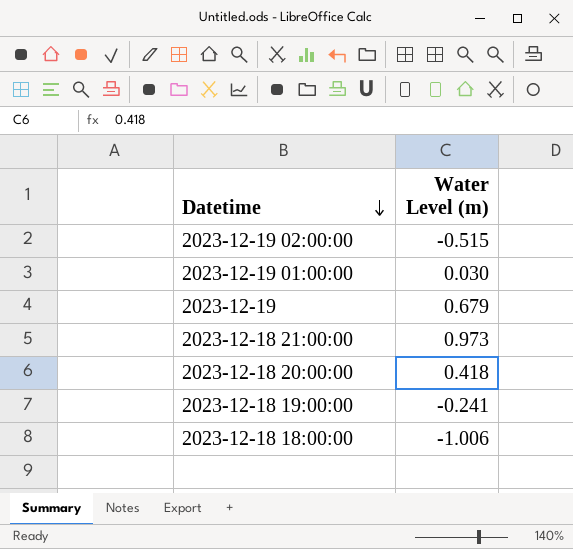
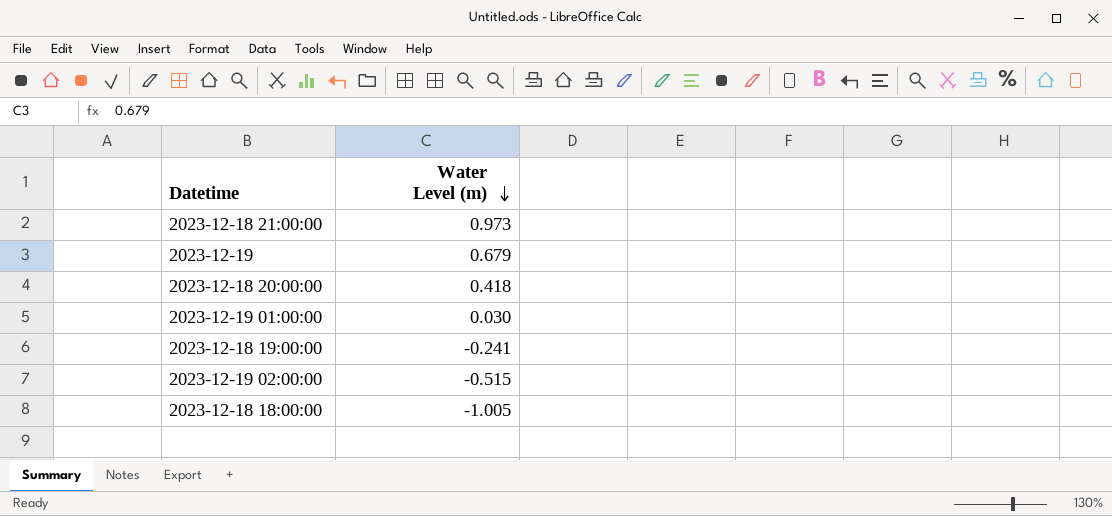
row order: Datetime descending -> Water Level (m) descending
2023-12-18 18:00:00 | Water Level (m): -1.006 -> -1.005

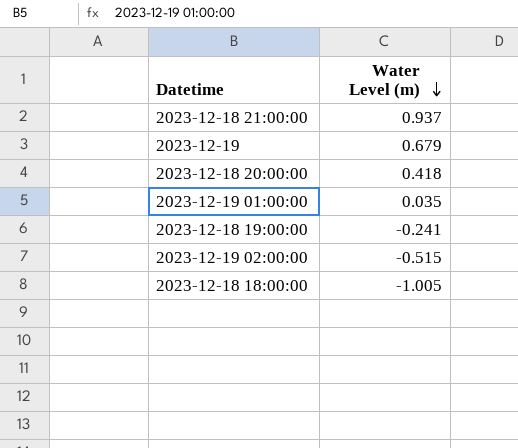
2023-12-18 21:00:00 | Water Level (m): 0.973 -> 0.937
2023-12-19 01:00:00 | Water Level (m): 0.030 -> 0.035

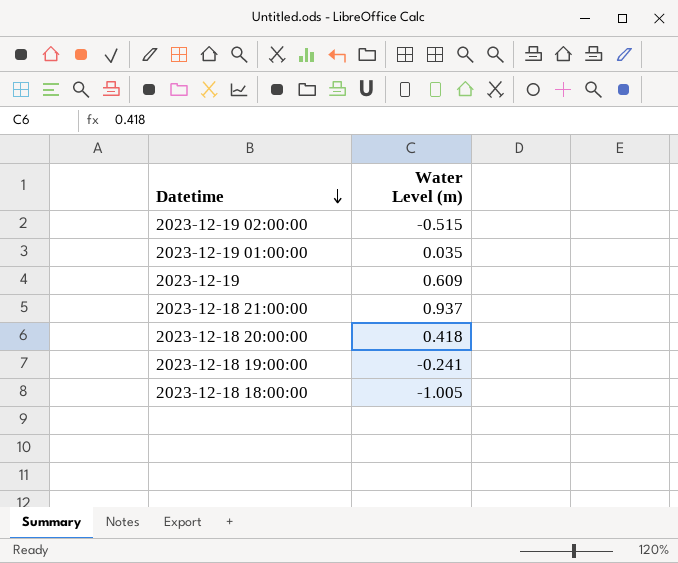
row order: Water Level (m) descending -> Datetime descending
2023-12-19 | Water Level (m): 0.679 -> 0.609

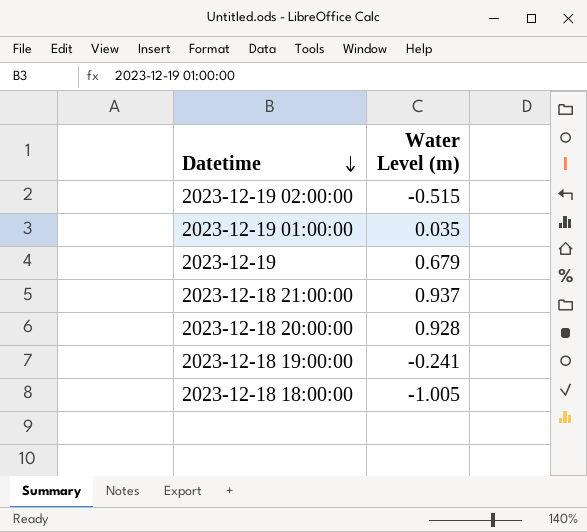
2023-12-19 | Water Level (m): 0.609 -> 0.679
2023-12-18 20:00:00 | Water Level (m): 0.418 -> 0.928

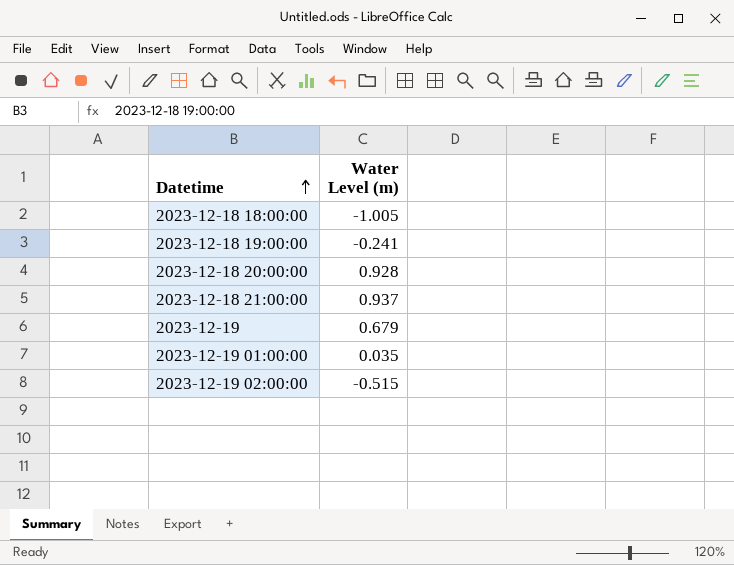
row order: Datetime descending -> Datetime ascending

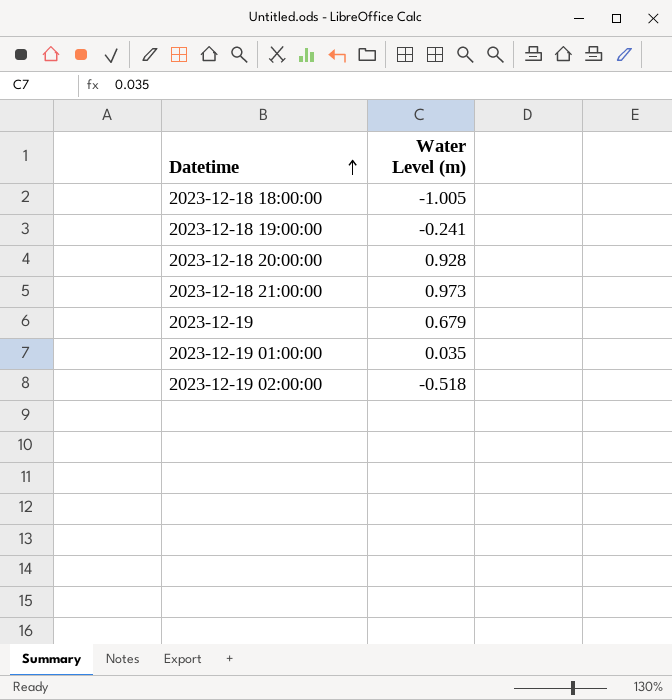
2023-12-18 21:00:00 | Water Level (m): 0.937 -> 0.973
2023-12-19 02:00:00 | Water Level (m): -0.515 -> -0.518

